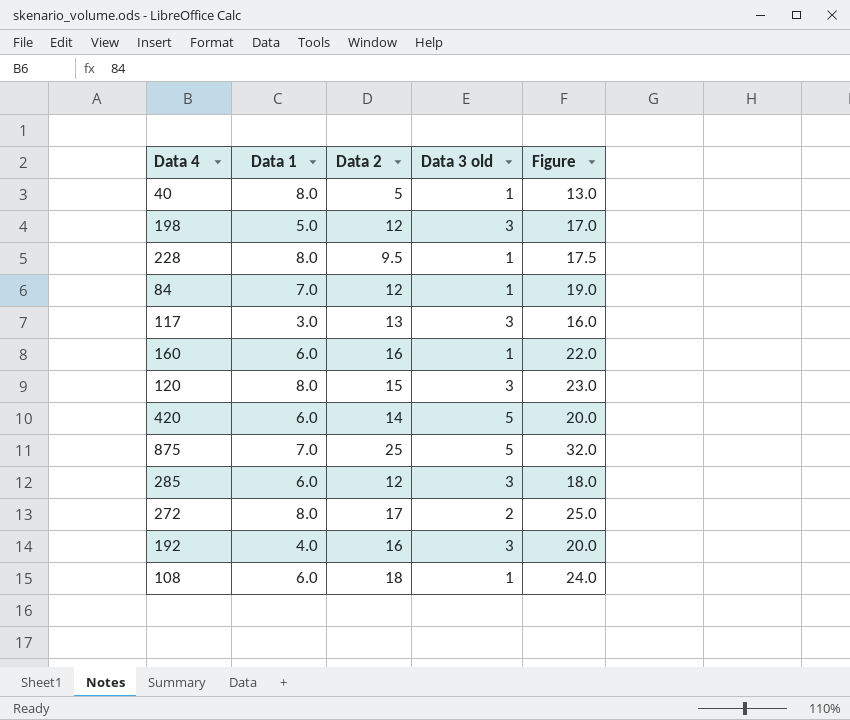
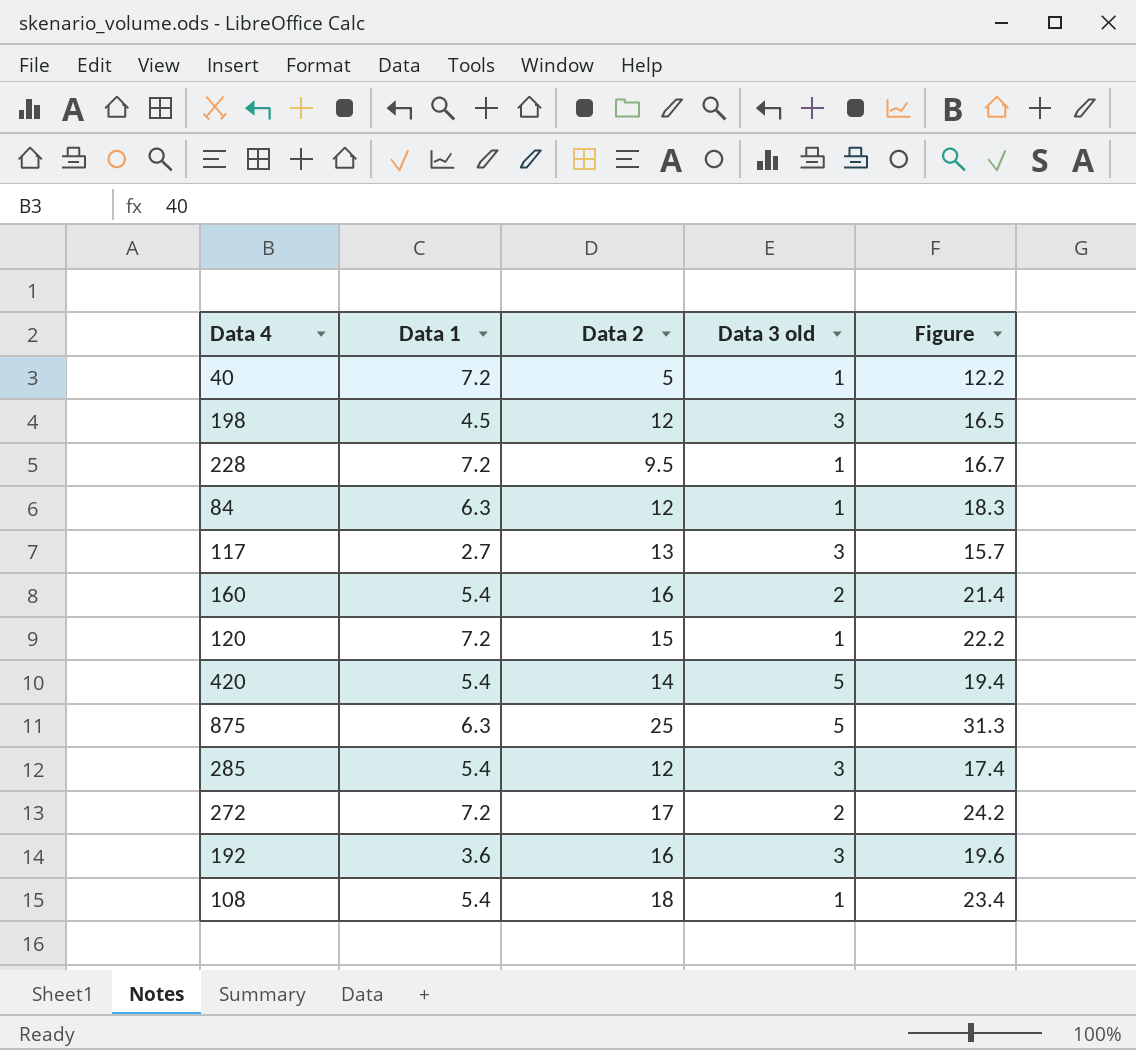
40 | Data 1: 8.0 -> 7.2
40 | Figure: 13.0 -> 12.2
198 | Data 1: 5.0 -> 4.5
198 | Figure: 17.0 -> 16.5
228 | Data 1: 8.0 -> 7.2
228 | Figure: 17.5 -> 16.7
84 | Data 1: 7.0 -> 6.3
84 | Figure: 19.0 -> 18.3
117 | Data 1: 3.0 -> 2.7
117 | Figure: 16.0 -> 15.7
160 | Data 1: 6.0 -> 5.4
160 | Data 3 old: 1 -> 2
160 | Figure: 22.0 -> 21.4
120 | Data 1: 8.0 -> 7.2
120 | Data 3 old: 3 -> 1
120 | Figure: 23.0 -> 22.2
420 | Data 1: 6.0 -> 5.4
420 | Figure: 20.0 -> 19.4
875 | Data 1: 7.0 -> 6.3
875 | Figure: 32.0 -> 31.3
285 | Data 1: 6.0 -> 5.4
285 | Figure: 18.0 -> 17.4
272 | Data 1: 8.0 -> 7.2
272 | Figure: 25.0 -> 24.2
192 | Data 1: 4.0 -> 3.6
192 | Figure: 20.0 -> 19.6
108 | Data 1: 6.0 -> 5.4
108 | Figure: 24.0 -> 23.4

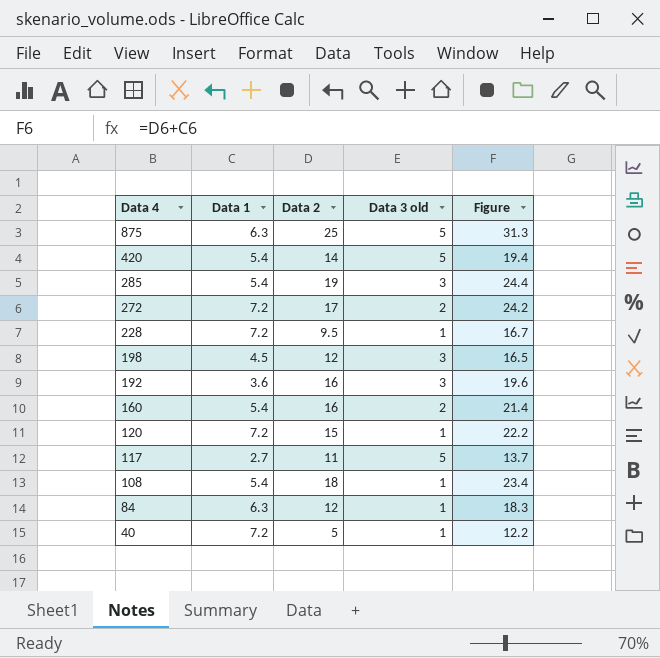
row order: none -> Data 4 descending
285 | Data 2: 12 -> 19
285 | Figure: 17.4 -> 24.4
117 | Data 2: 13 -> 11
117 | Data 3 old: 3 -> 5
117 | Figure: 15.7 -> 13.7

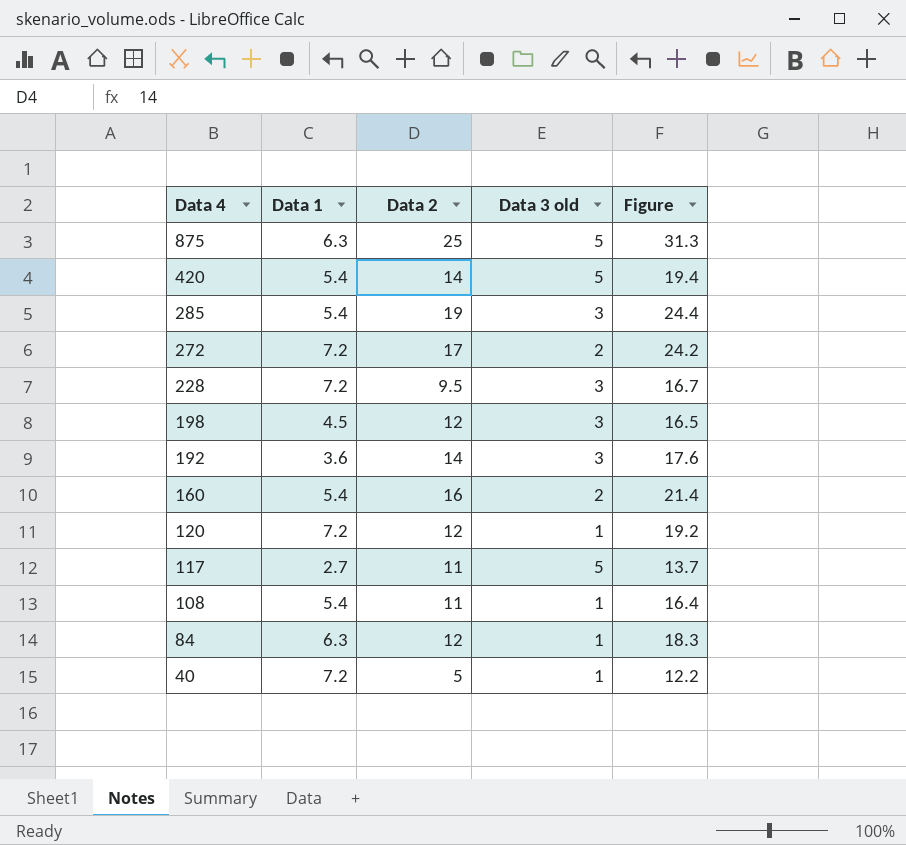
228 | Data 3 old: 1 -> 3
192 | Data 2: 16 -> 14
192 | Figure: 19.6 -> 17.6
120 | Data 2: 15 -> 12
120 | Figure: 22.2 -> 19.2
108 | Data 2: 18 -> 11
108 | Figure: 23.4 -> 16.4

